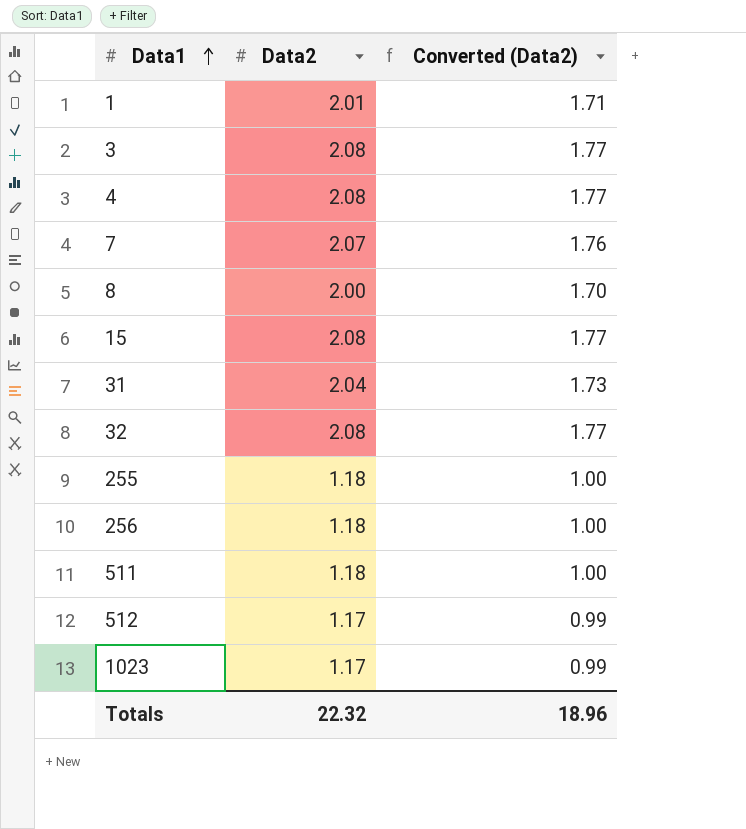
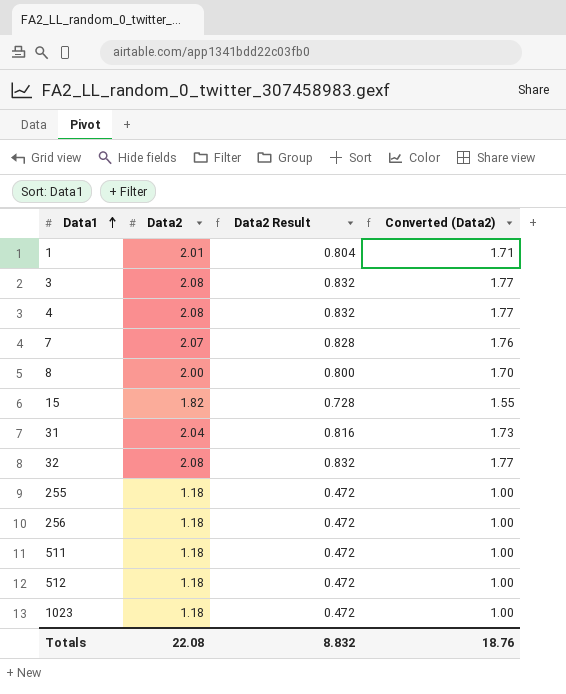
column Data2 Result | formula: none -> [Data2] * 0.4
15 | Data2: 2.08 -> 1.82
15 | Converted (Data2): 1.77 -> 1.55
512 | Data2: 1.17 -> 1.18
512 | Converted (Data2): 0.99 -> 1.00
1023 | Data2: 1.17 -> 1.18
1023 | Converted (Data2): 0.99 -> 1.00
Totals | Data2: 22.32 -> 22.08
Totals | Converted (Data2): 18.96 -> 18.76

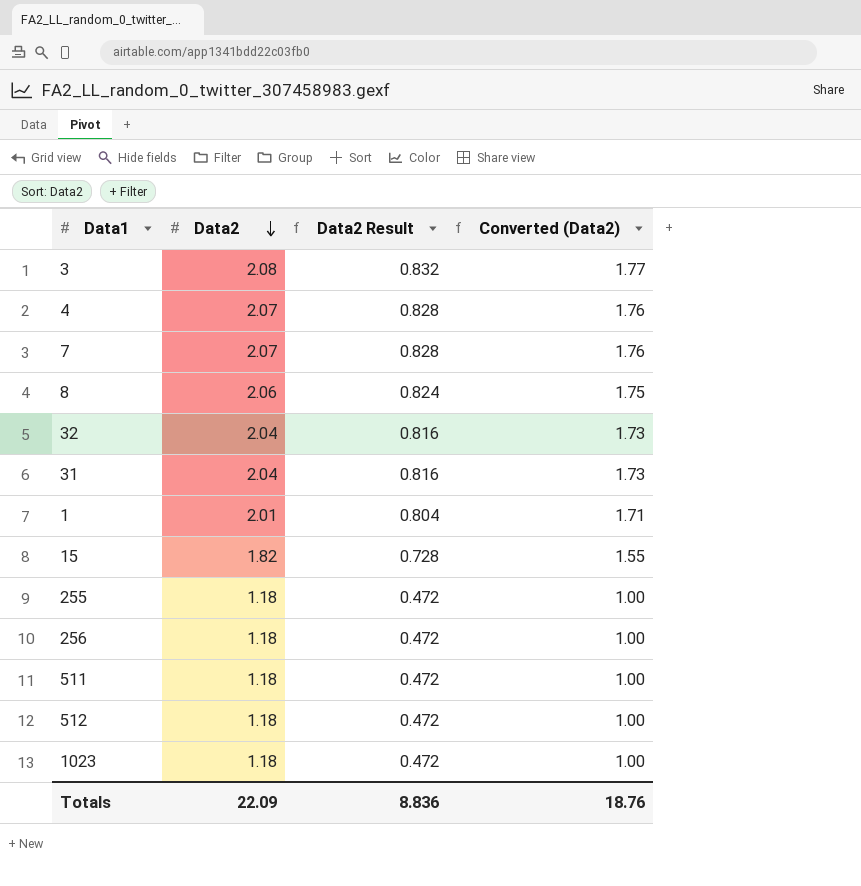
row order: Data1 ascending -> Data2 descending
4 | Data2: 2.08 -> 2.07
4 | Data2 Result: 0.832 -> 0.828
4 | Converted (Data2): 1.77 -> 1.76
8 | Data2: 2.00 -> 2.06
8 | Data2 Result: 0.800 -> 0.824
8 | Converted (Data2): 1.70 -> 1.75
32 | Data2: 2.08 -> 2.04
32 | Data2 Result: 0.832 -> 0.816
32 | Converted (Data2): 1.77 -> 1.73
Totals | Data2: 22.08 -> 22.09
Totals | Data2 Result: 8.832 -> 8.836

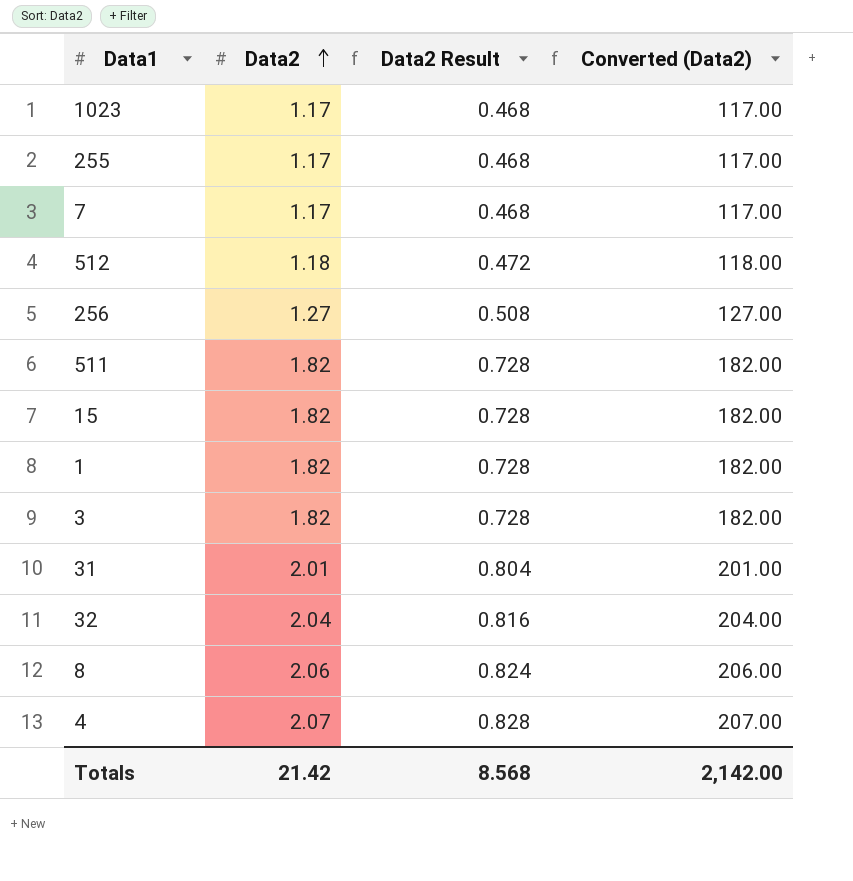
row order: Data2 descending -> Data2 ascending
column Converted (Data2) | formula: [Data2] * 0.85 -> [Data2] * 100
1023 | Data2: 1.18 -> 1.17
1023 | Data2 Result: 0.472 -> 0.468
255 | Data2: 1.18 -> 1.17
255 | Data2 Result: 0.472 -> 0.468
7 | Data2: 2.07 -> 1.17
7 | Data2 Result: 0.828 -> 0.468
256 | Data2: 1.18 -> 1.27
256 | Data2 Result: 0.472 -> 0.508
511 | Data2: 1.18 -> 1.82
511 | Data2 Result: 0.472 -> 0.728
1 | Data2: 2.01 -> 1.82
1 | Data2 Result: 0.804 -> 0.728
3 | Data2: 2.08 -> 1.82
3 | Data2 Result: 0.832 -> 0.728
31 | Data2: 2.04 -> 2.01
31 | Data2 Result: 0.816 -> 0.804
Totals | Data2: 22.09 -> 21.42
Totals | Data2 Result: 8.836 -> 8.568
Totals | Converted (Data2): 18.76 -> 2,142.00

